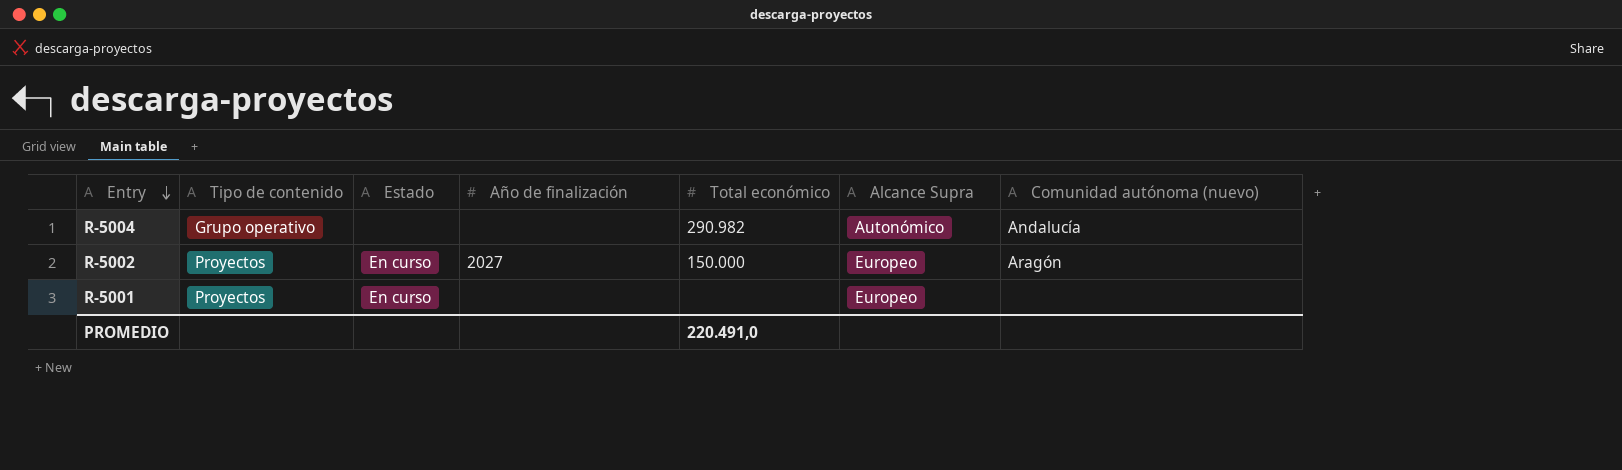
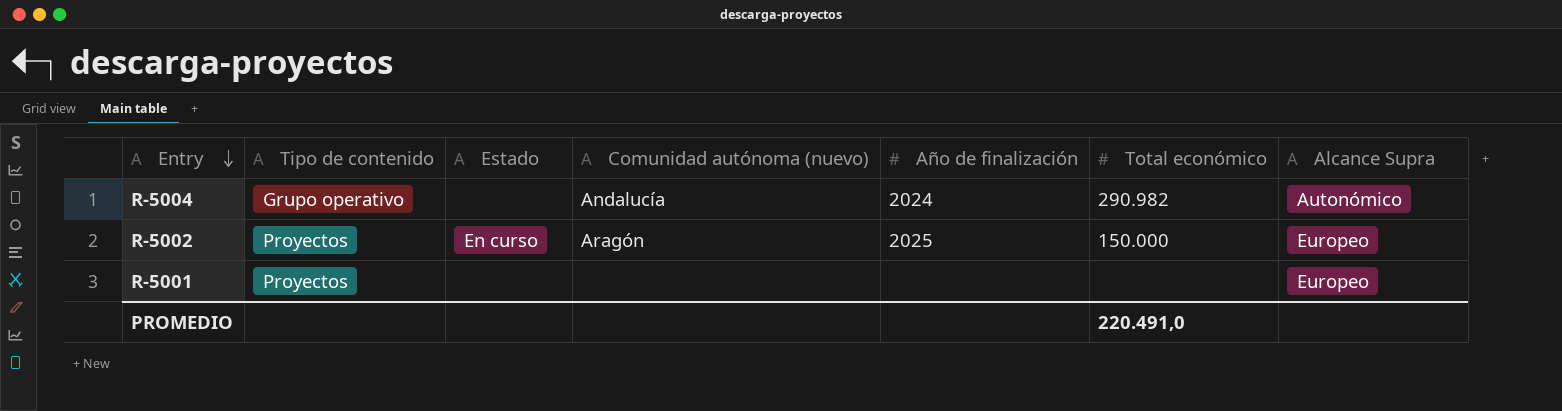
column Comunidad autónoma (nuevo) | position: 7 -> 4
R-5004 | Año de finalización: none -> 2024
R-5002 | Año de finalización: 2027 -> 2025
R-5001 | Estado: En curso -> none

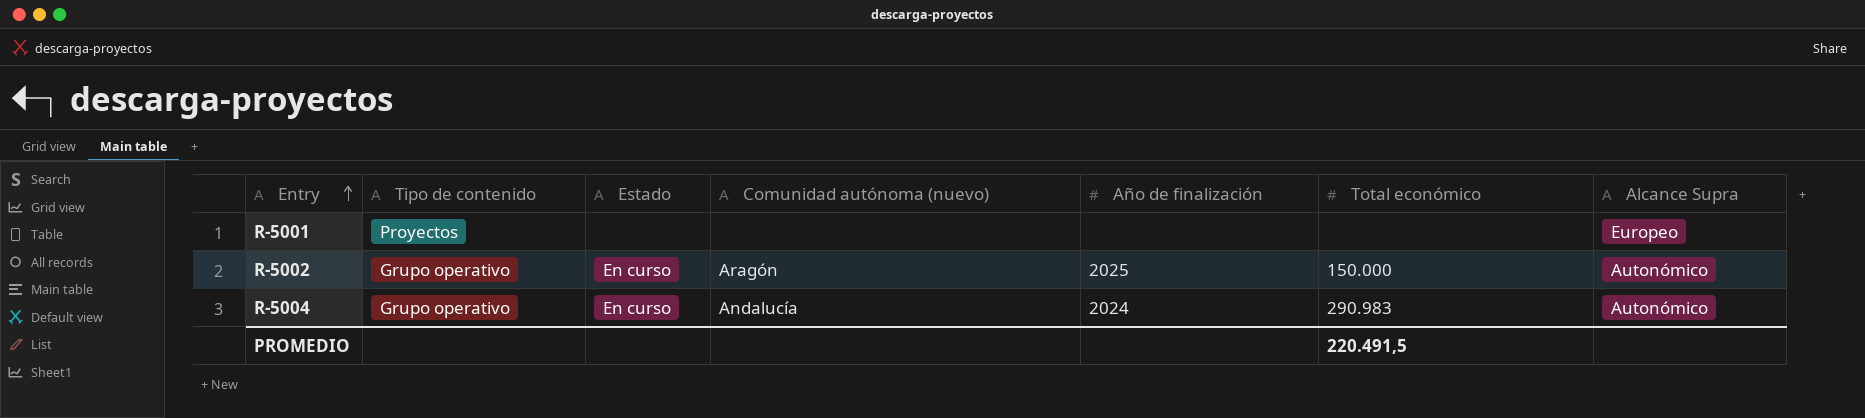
row order: Entry descending -> Entry ascending
R-5002 | Tipo de contenido: Proyectos -> Grupo operativo
R-5002 | Alcance Supra: Europeo -> Autonómico
R-5004 | Estado: none -> En curso
R-5004 | Total económico: 290.982 -> 290.983
PROMEDIO | Total económico: 220.491,0 -> 220.491,5

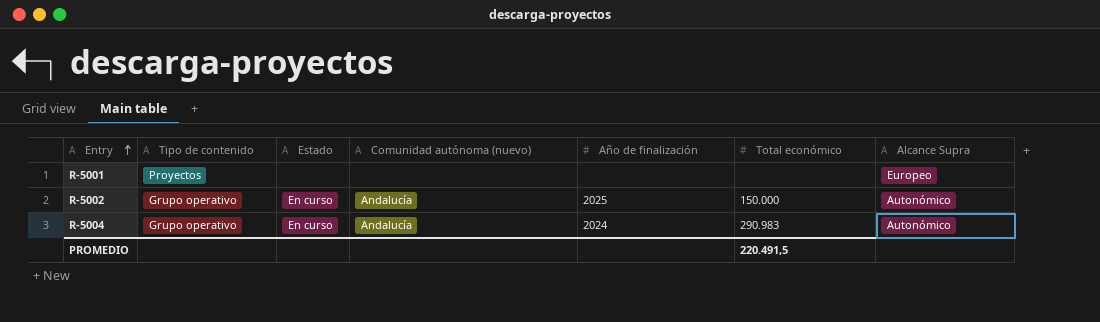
R-5002 | Comunidad autónoma (nuevo): Aragón -> Andalucía

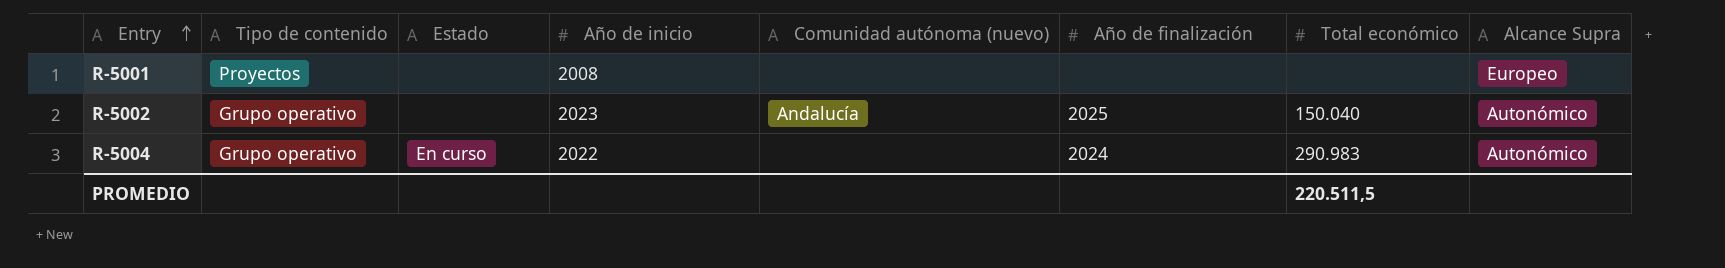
column Año de inicio | position: none -> 4
R-5002 | Estado: En curso -> none
R-5002 | Total económico: 150.000 -> 150.040
R-5004 | Comunidad autónoma (nuevo): Andalucía -> none
PROMEDIO | Total económico: 220.491,5 -> 220.511,5

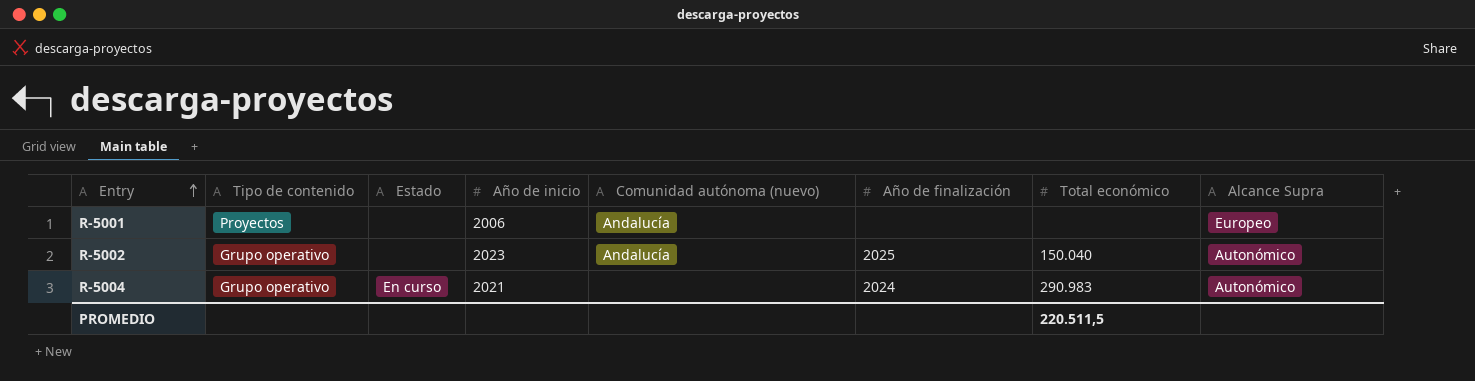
R-5001 | Año de inicio: 2008 -> 2006
R-5001 | Comunidad autónoma (nuevo): none -> Andalucía
R-5004 | Año de inicio: 2022 -> 2021

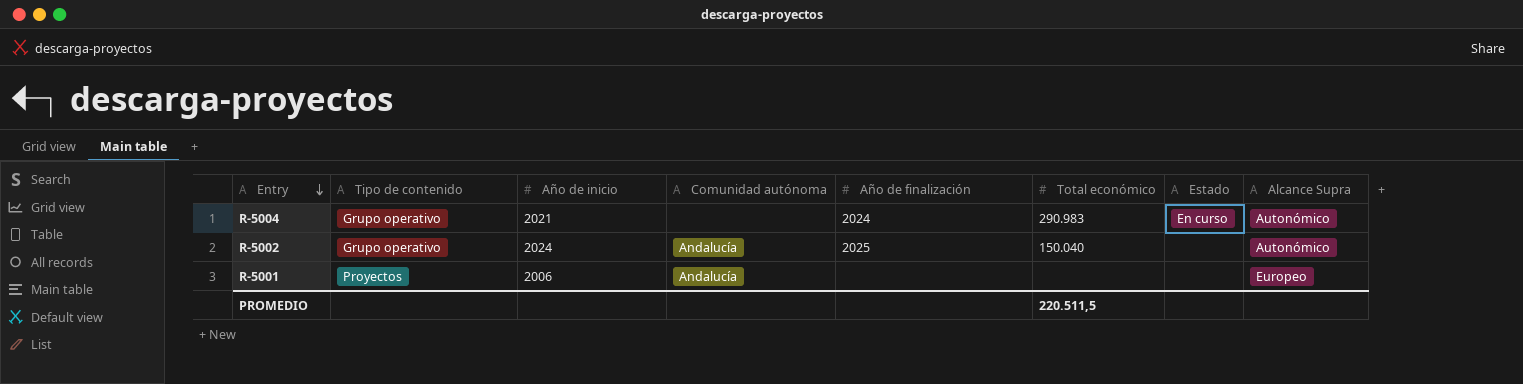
row order: Entry ascending -> Entry descending
column name: Comunidad autónoma (nuevo) -> Comunidad autónoma
column Estado | position: 3 -> 7
R-5002 | Año de inicio: 2023 -> 2024

